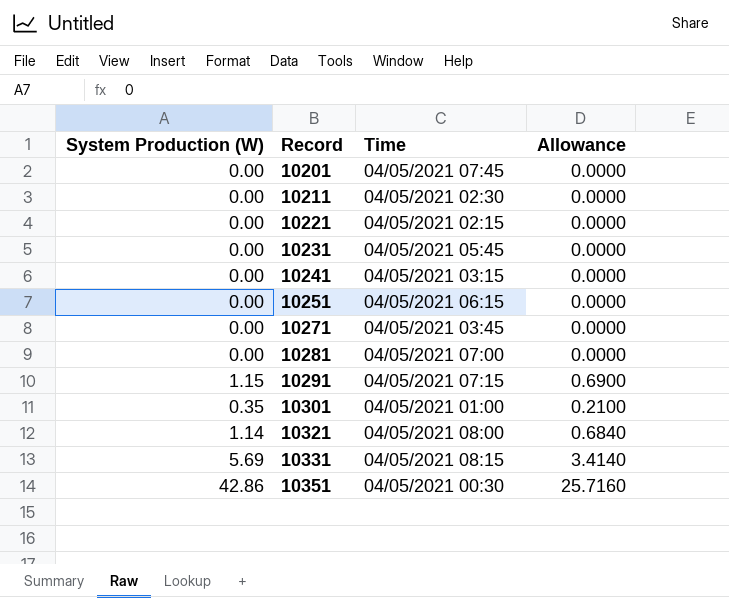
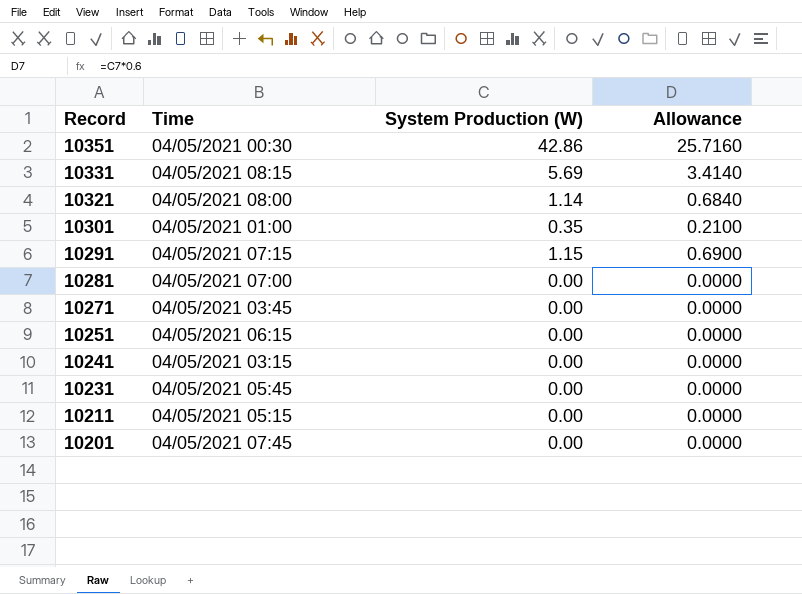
row order: Record ascending -> Record descending
column System Production (W) | position: 1 -> 3
row 10221: 0.00 | 04/05/2021 02:15 | 0.0000 -> none
10211 | Time: 04/05/2021 02:30 -> 04/05/2021 05:15

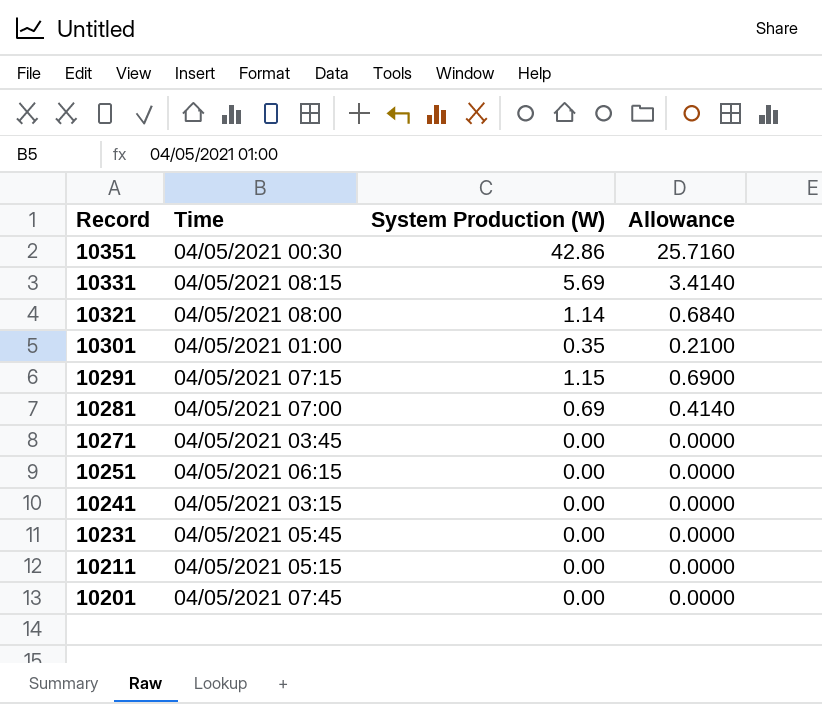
10281 | System Production (W): 0.00 -> 0.69
10281 | Allowance: 0.0000 -> 0.4140

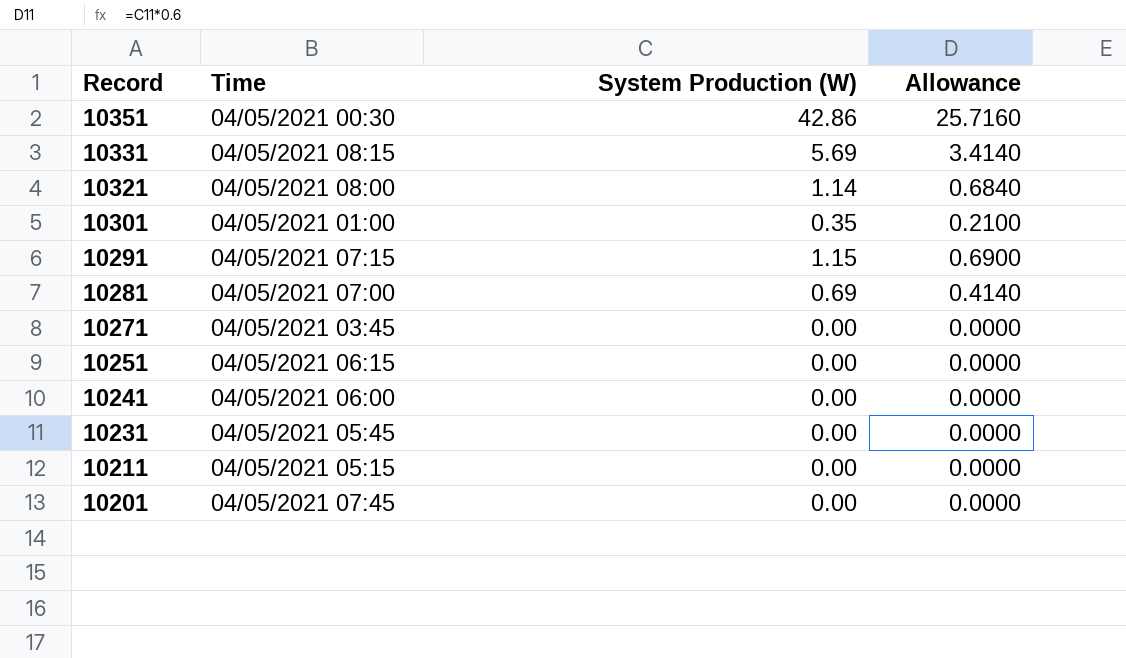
10241 | Time: 04/05/2021 03:15 -> 04/05/2021 06:00

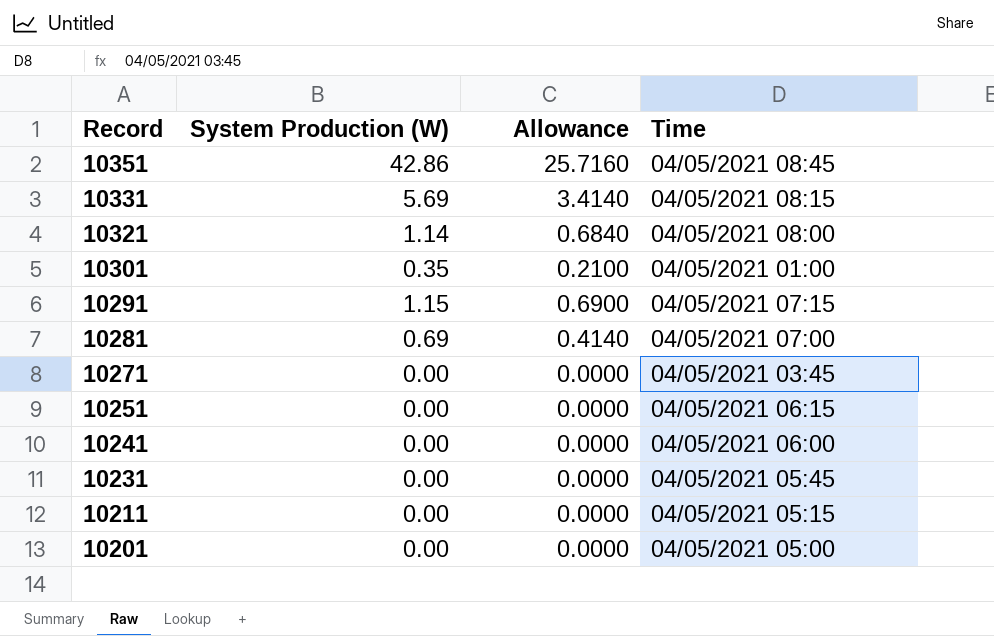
column Time | position: 2 -> 4
10351 | Time: 04/05/2021 00:30 -> 04/05/2021 08:45
10201 | Time: 04/05/2021 07:45 -> 04/05/2021 05:00

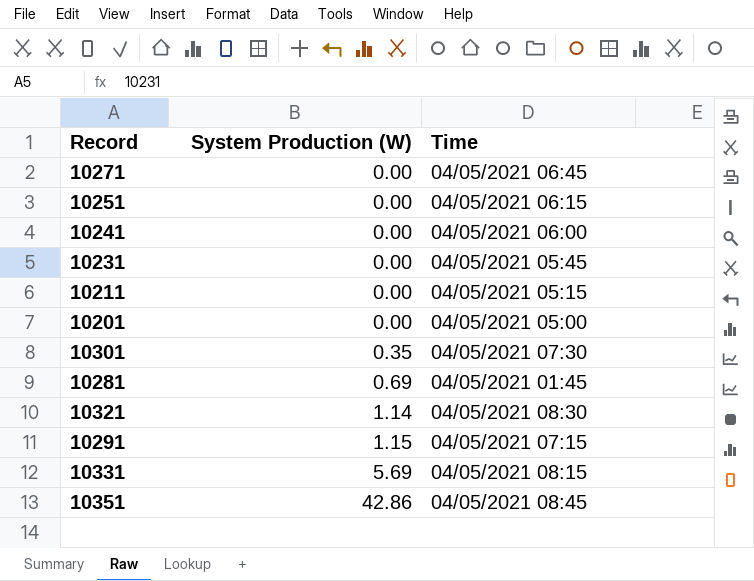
row order: Record descending -> System Production (W) ascending
column Allowance | formula: [System Production (W)] * 0.6 -> none
10271 | Time: 04/05/2021 03:45 -> 04/05/2021 06:45
10301 | Time: 04/05/2021 01:00 -> 04/05/2021 07:30
10281 | Time: 04/05/2021 07:00 -> 04/05/2021 01:45
10321 | Time: 04/05/2021 08:00 -> 04/05/2021 08:30

